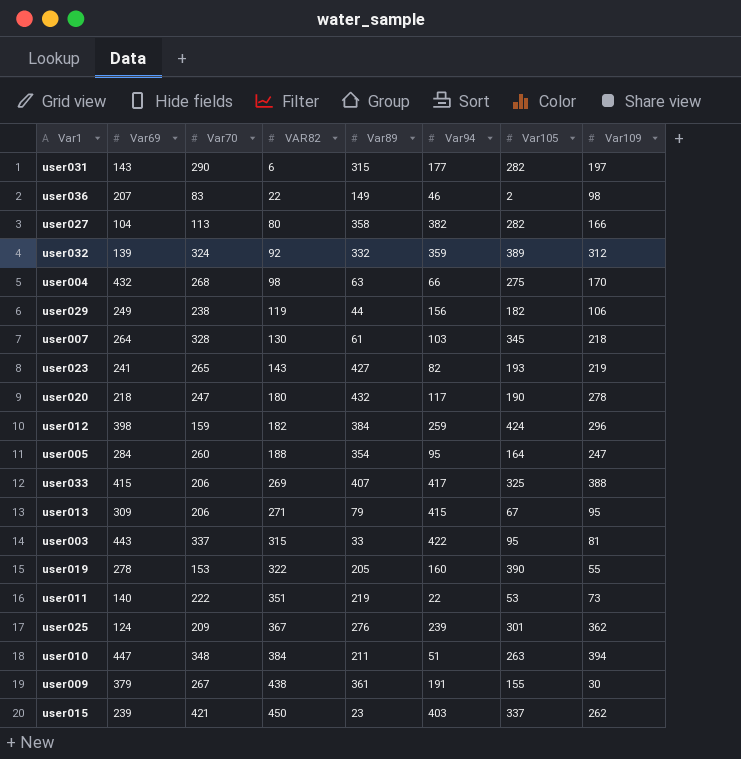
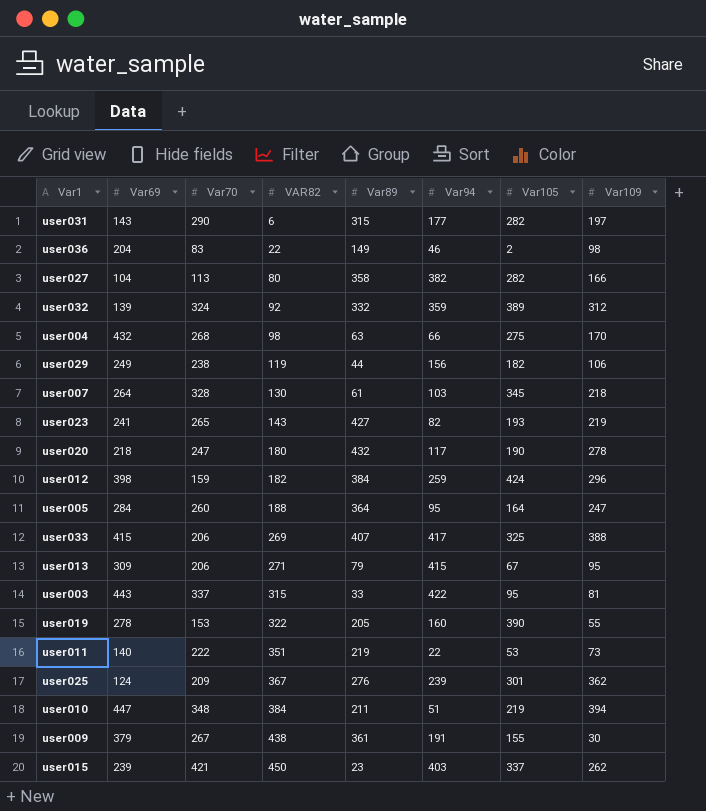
user036 | Var69: 207 -> 204
user005 | Var89: 354 -> 364
user010 | Var105: 263 -> 219

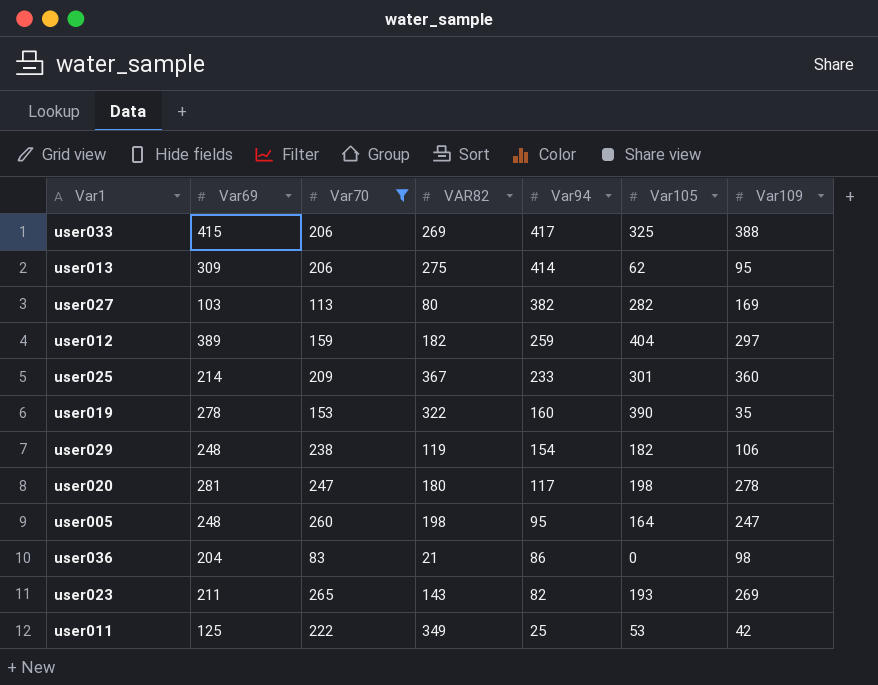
filter: none -> Var70 <= 265
row order: VAR82 ascending -> Var94 descending
column Var89 | position: 5 -> none
user013 | VAR82: 271 -> 275
user013 | Var94: 415 -> 414
user013 | Var105: 67 -> 62
user027 | Var69: 104 -> 103
user027 | Var109: 166 -> 169
user012 | Var69: 398 -> 389
user012 | Var105: 424 -> 404
user012 | Var109: 296 -> 297
user025 | Var69: 124 -> 214
user025 | Var94: 239 -> 233
user025 | Var109: 362 -> 360
user019 | Var109: 55 -> 35
user029 | Var69: 249 -> 248
user029 | Var94: 156 -> 154
user020 | Var69: 218 -> 281
user020 | Var105: 190 -> 198
user005 | Var69: 284 -> 248
user005 | VAR82: 188 -> 198
user036 | VAR82: 22 -> 21
user036 | Var94: 46 -> 86
user036 | Var105: 2 -> 0
user023 | Var69: 241 -> 211
user023 | Var109: 219 -> 269
user011 | Var69: 140 -> 125
user011 | VAR82: 351 -> 349
user011 | Var94: 22 -> 25
user011 | Var109: 73 -> 42

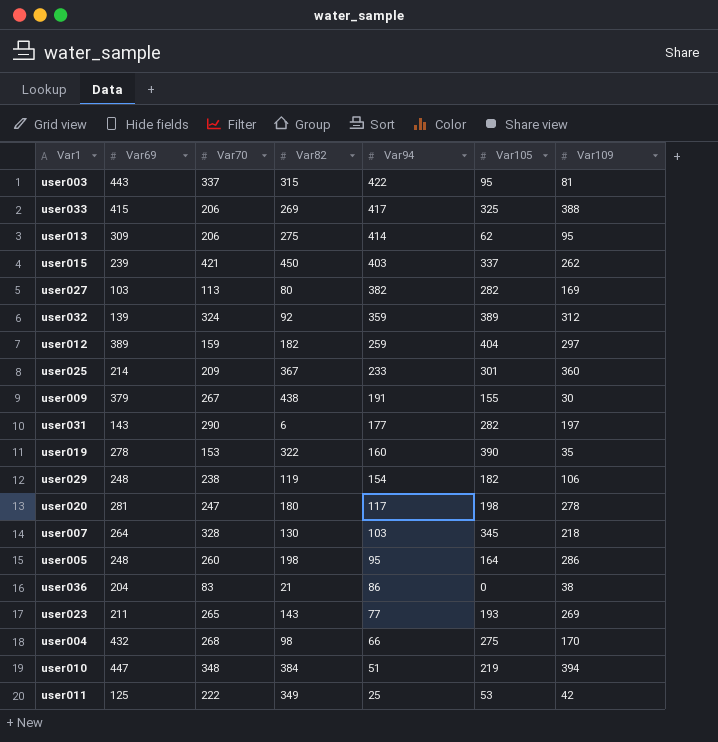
filter: Var70 <= 265 -> none
column name: VAR82 -> Var82
user005 | Var109: 247 -> 286
user036 | Var109: 98 -> 38
user023 | Var94: 82 -> 77

